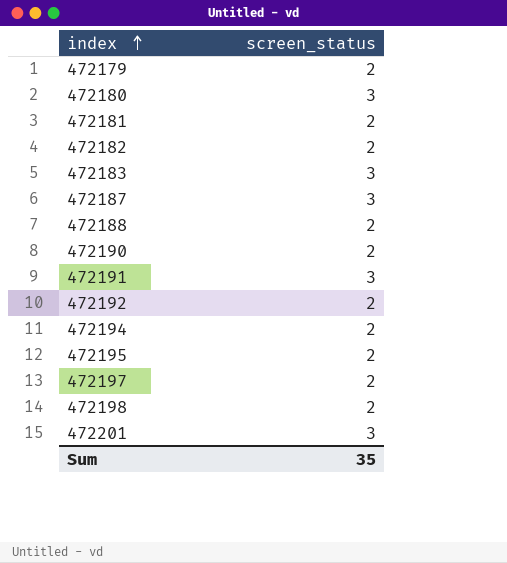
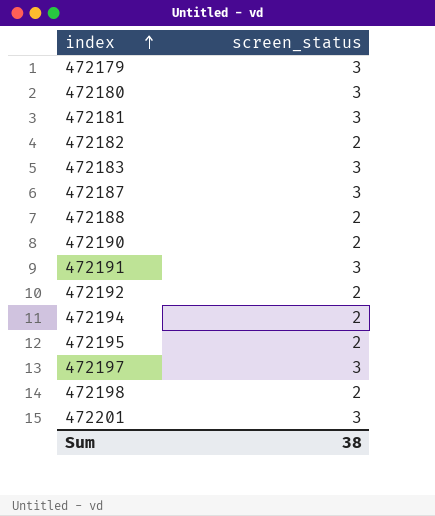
472179 | screen_status: 2 -> 3
472181 | screen_status: 2 -> 3
472197 | screen_status: 2 -> 3
Sum | screen_status: 35 -> 38

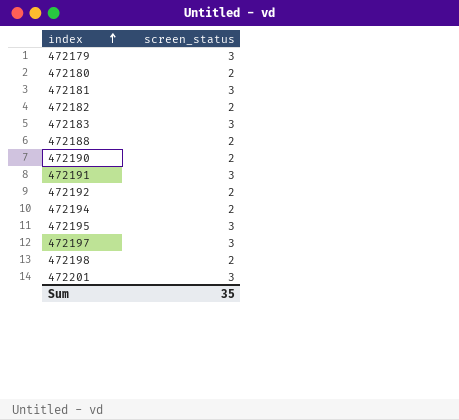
row 472187: 3 -> none
472180 | screen_status: 3 -> 2
472195 | screen_status: 2 -> 3
Sum | screen_status: 38 -> 35

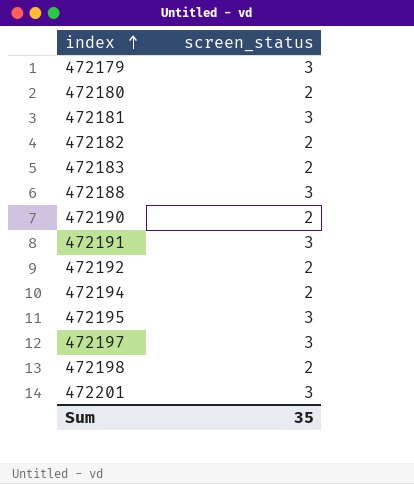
472183 | screen_status: 3 -> 2
472188 | screen_status: 2 -> 3

